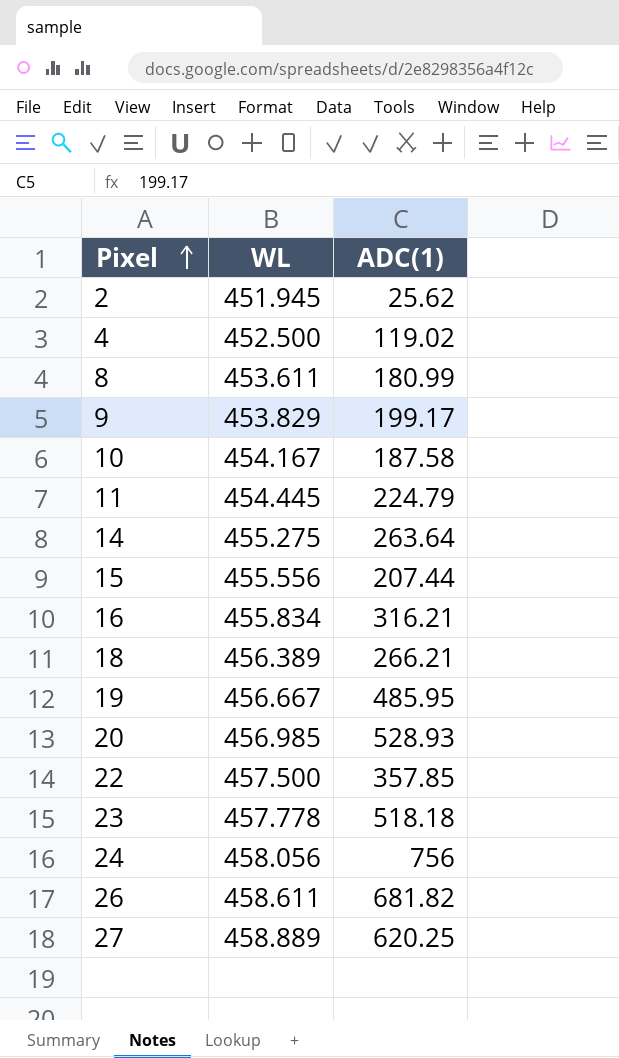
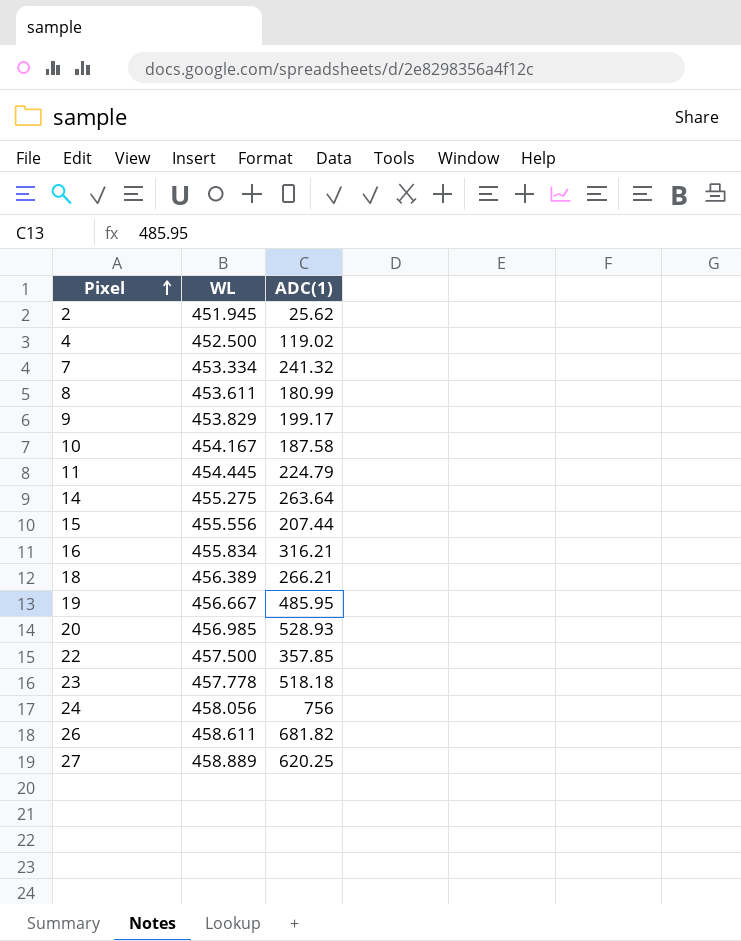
row 7: none -> 453.334 | 241.32

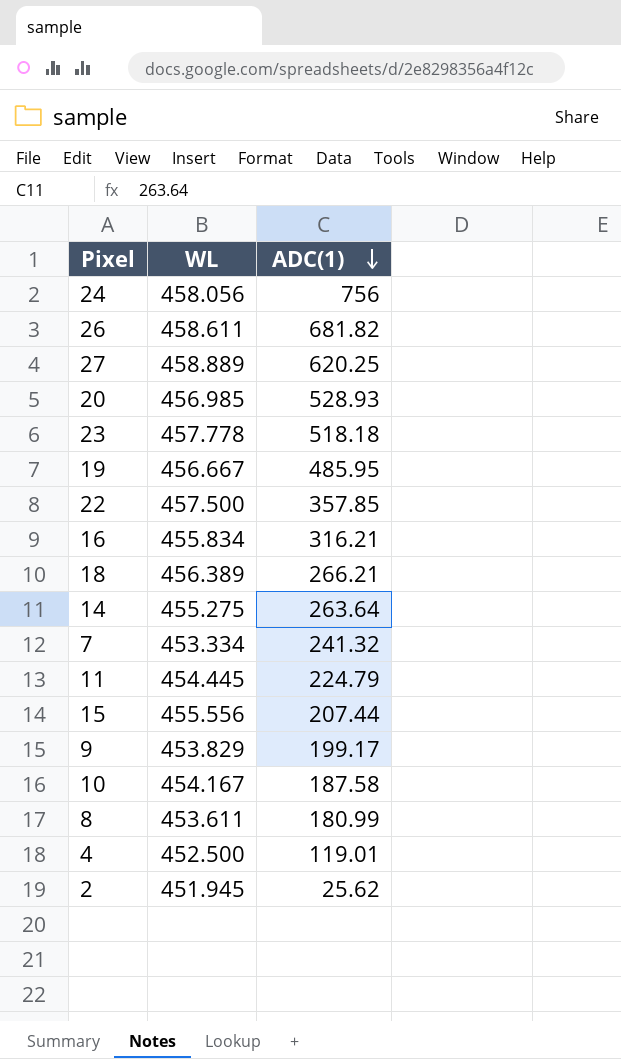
row order: Pixel ascending -> ADC(1) descending
4 | ADC(1): 119.02 -> 119.01

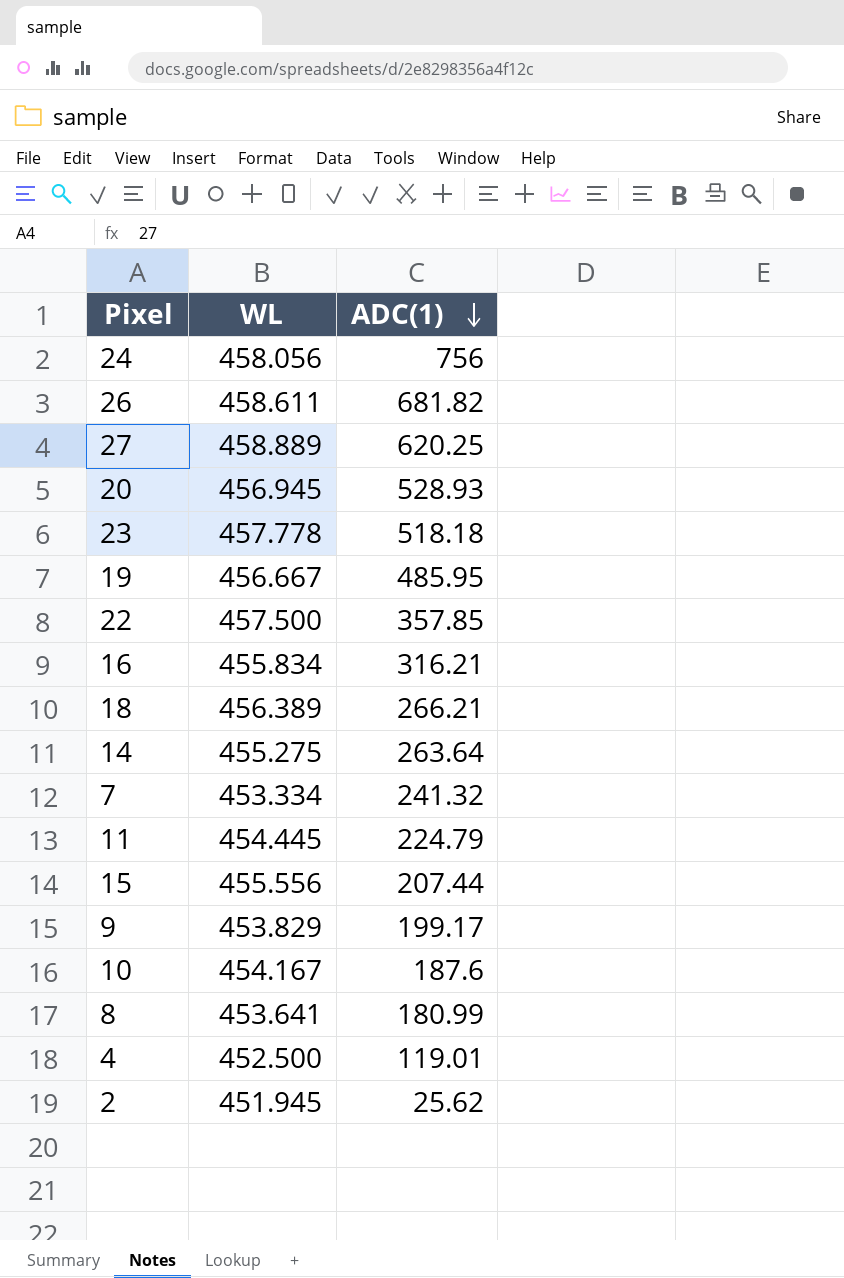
20 | WL: 456.985 -> 456.945
10 | ADC(1): 187.58 -> 187.6
8 | WL: 453.611 -> 453.641

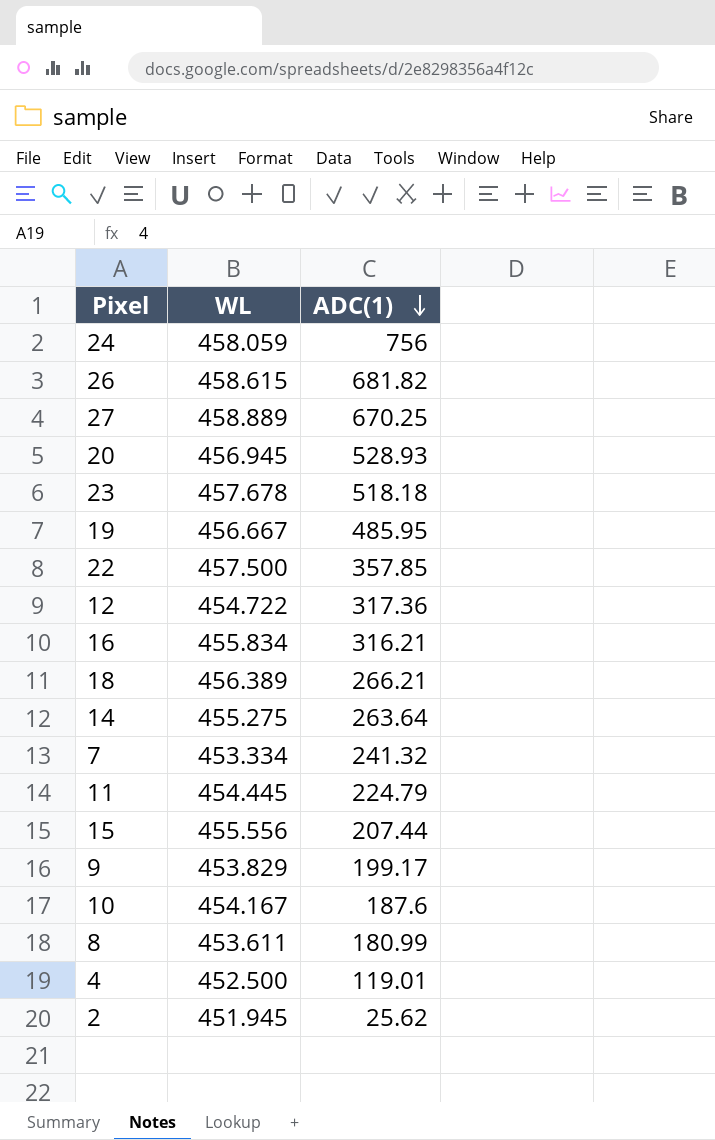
24 | WL: 458.056 -> 458.059
26 | WL: 458.611 -> 458.615
27 | ADC(1): 620.25 -> 670.25
23 | WL: 457.778 -> 457.678
row 12: none -> 454.722 | 317.36
8 | WL: 453.641 -> 453.611

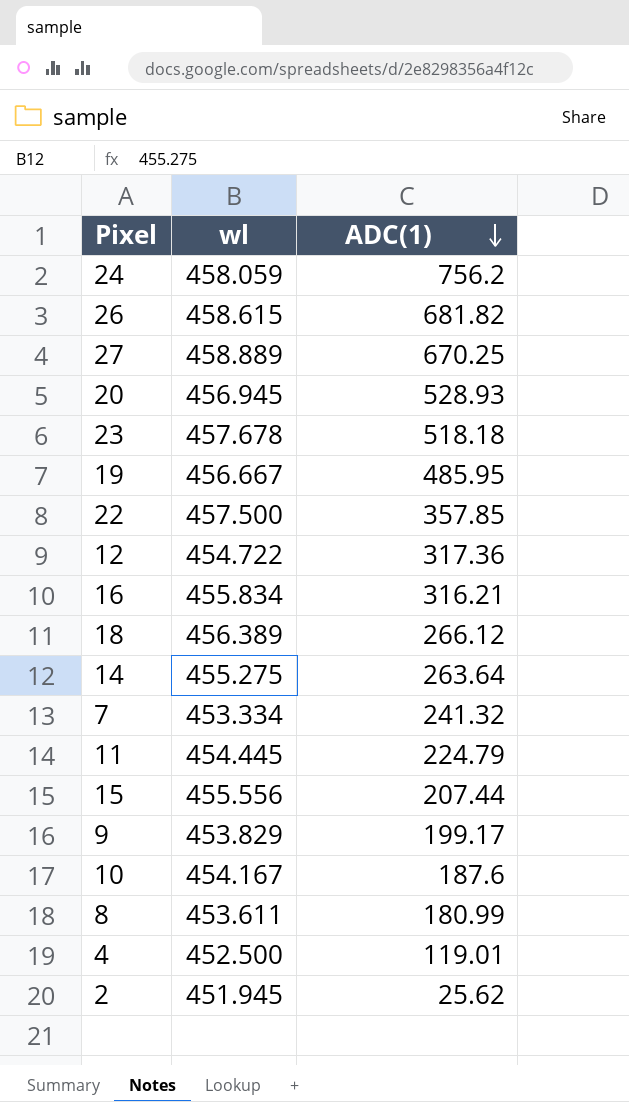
column name: WL -> wl
24 | ADC(1): 756 -> 756.2
18 | ADC(1): 266.21 -> 266.12

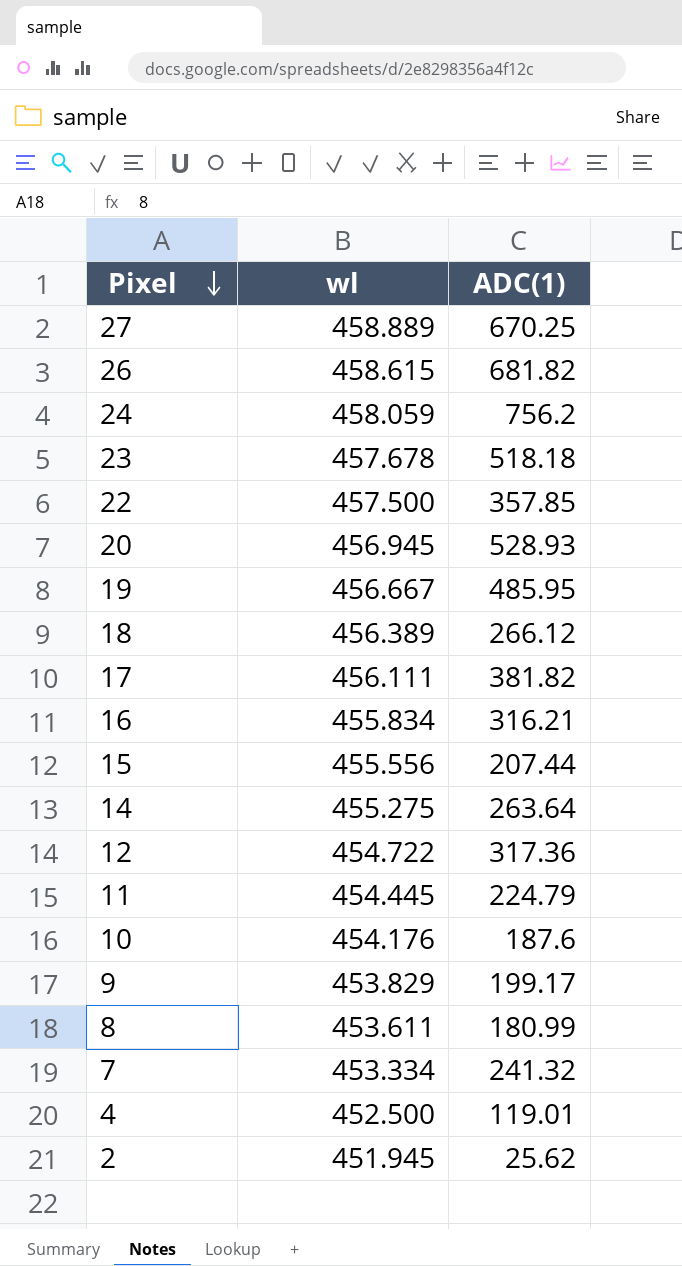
row order: ADC(1) descending -> Pixel descending
row 17: none -> 456.111 | 381.82
10 | wl: 454.167 -> 454.176

